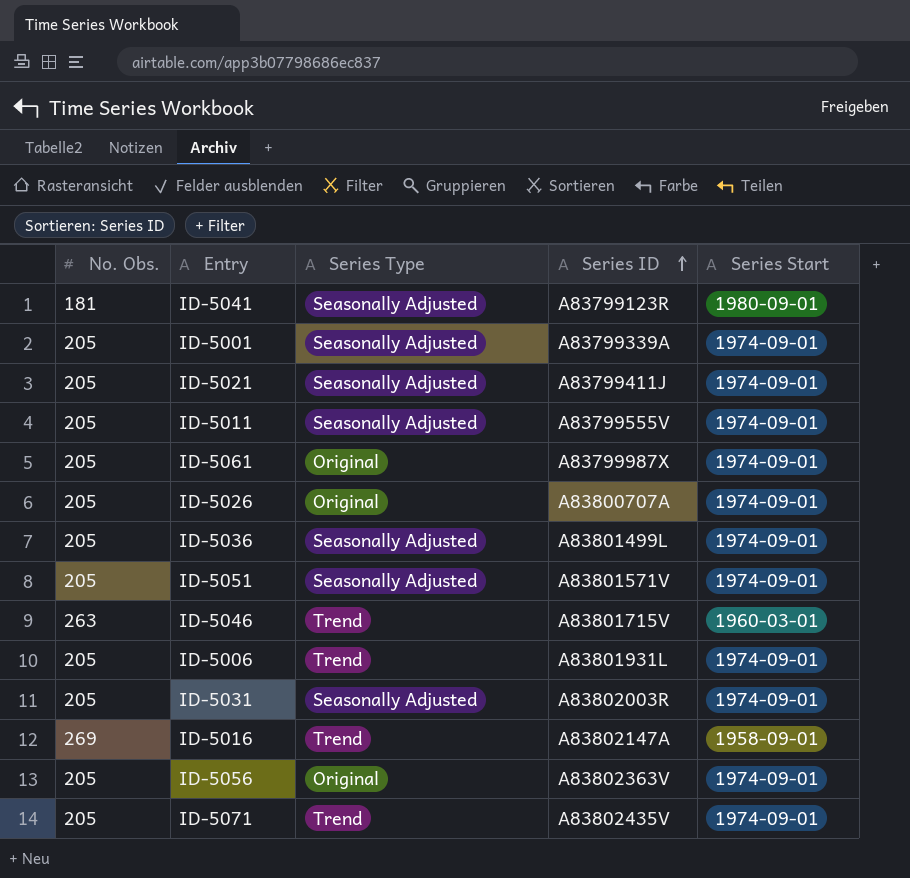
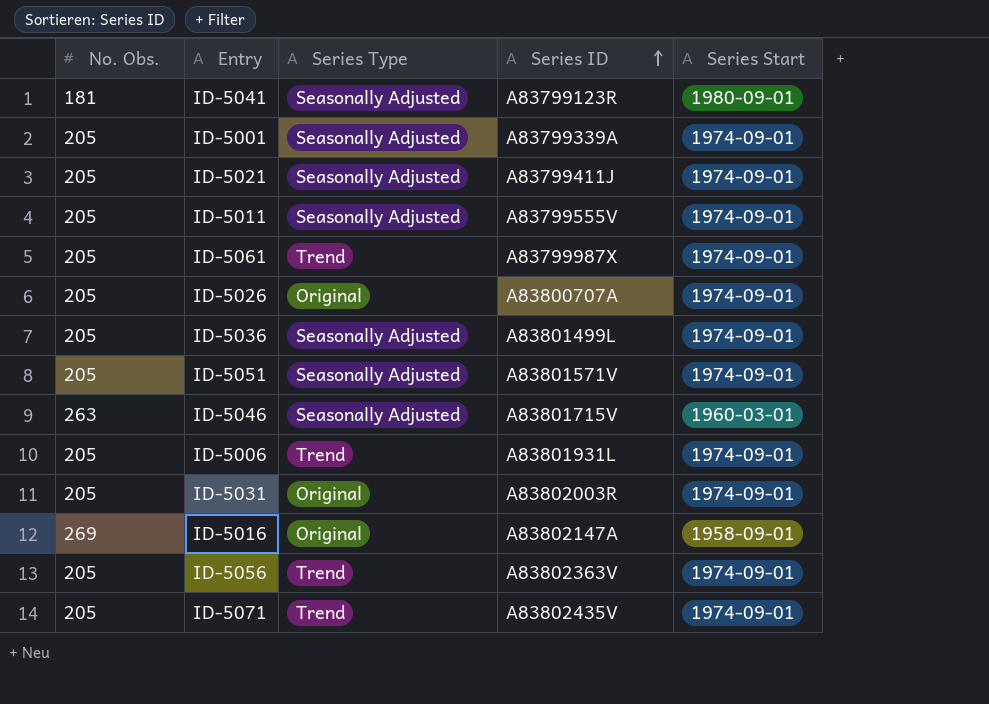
ID-5061 | Series Type: Original -> Trend
ID-5046 | Series Type: Trend -> Seasonally Adjusted
ID-5031 | Series Type: Seasonally Adjusted -> Original
ID-5016 | Series Type: Trend -> Original
ID-5056 | Series Type: Original -> Trend

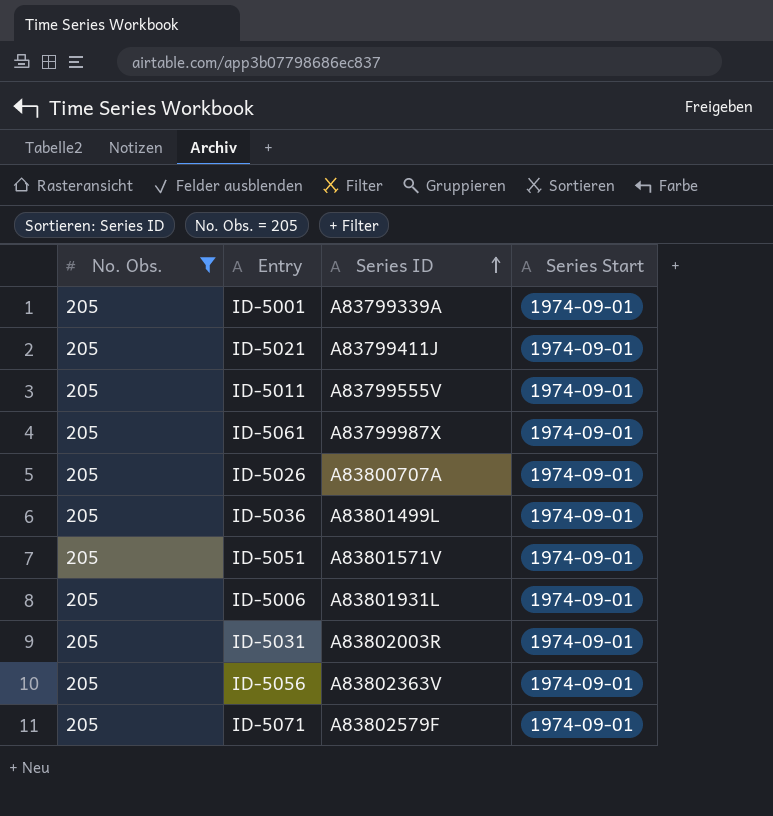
filter: none -> No. Obs. = 205
column Series Type | position: 3 -> none
ID-5071 | Series ID: A83802435V -> A83802579F

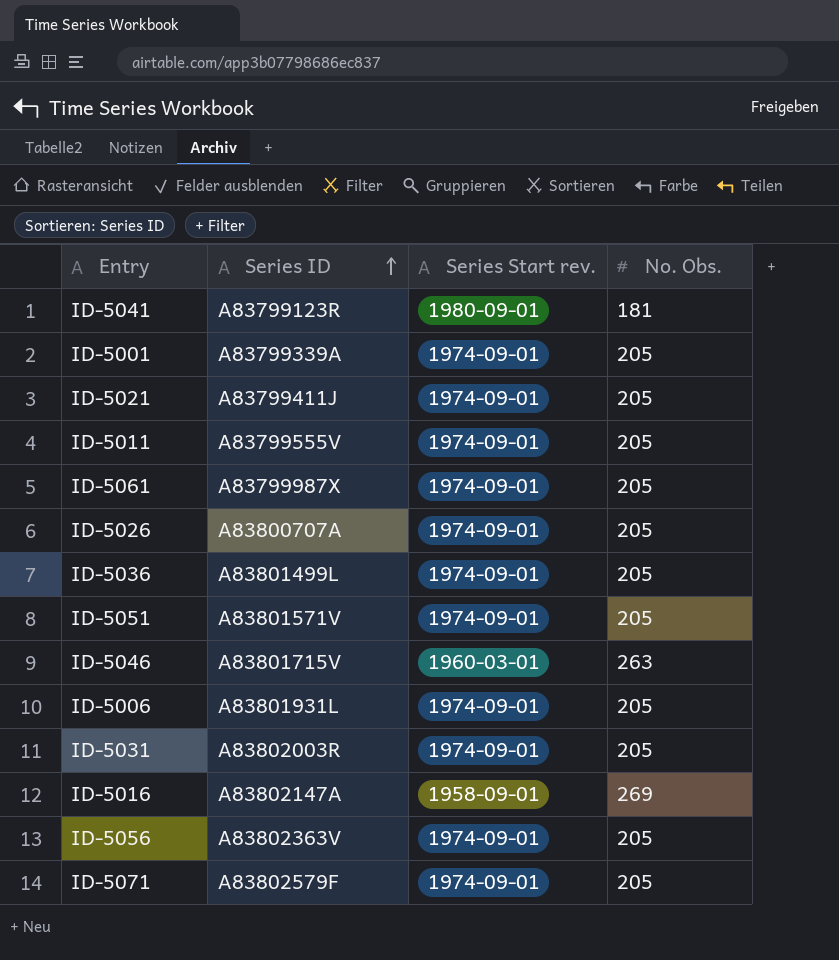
filter: No. Obs. = 205 -> none
column name: Series Start -> Series Start rev.
column No. Obs. | position: 1 -> 4

